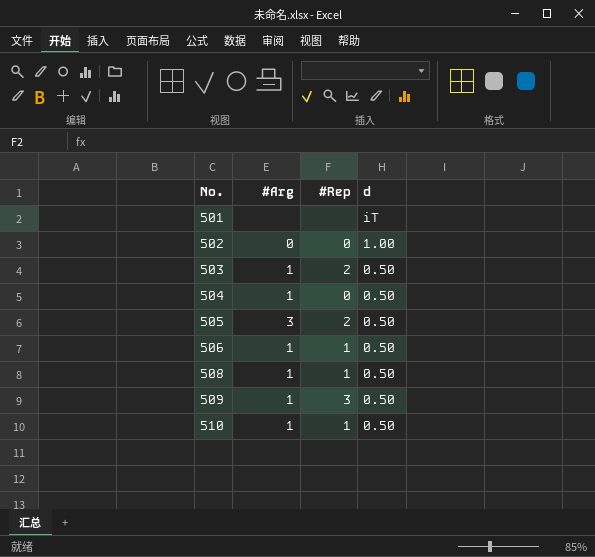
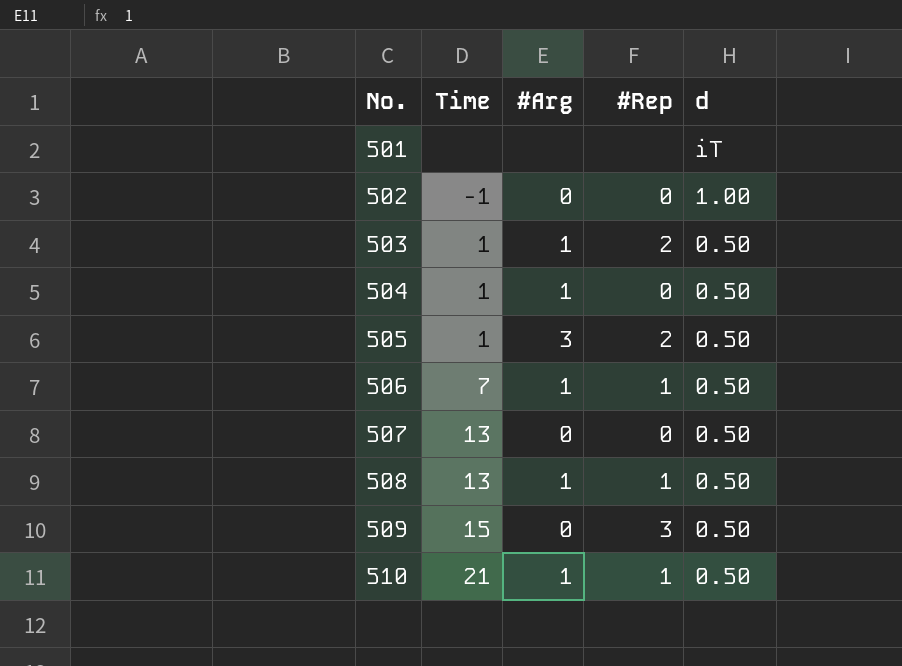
column Time | position: none -> 2
row 507: none -> 13 | 0 | 0 | 0.50
509 | #Arg: 1 -> 0

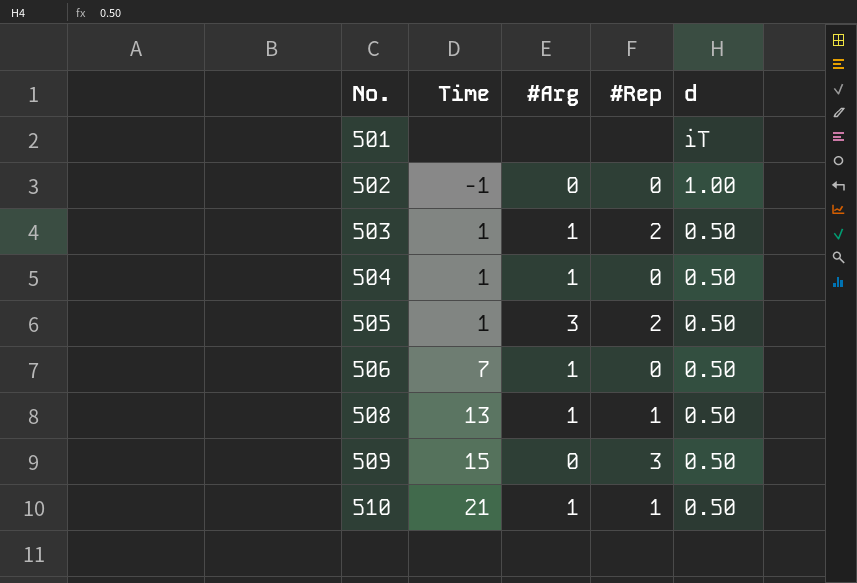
row 507: 13 | 0 | 0 | 0.50 -> none
506 | #Rep: 1 -> 0

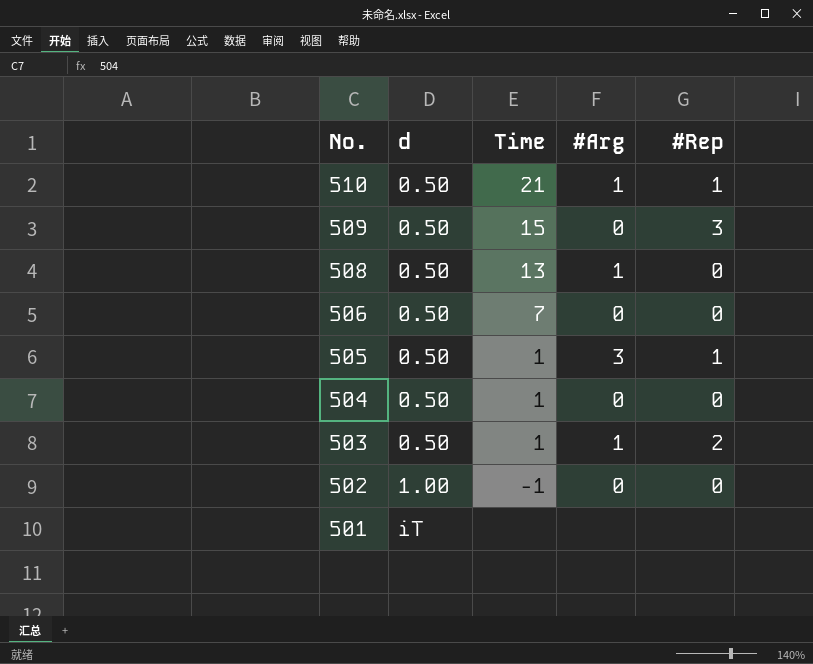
row order: No. ascending -> No. descending
column d | position: 5 -> 2
508 | #Rep: 1 -> 0
506 | #Arg: 1 -> 0
505 | #Rep: 2 -> 1
504 | #Arg: 1 -> 0

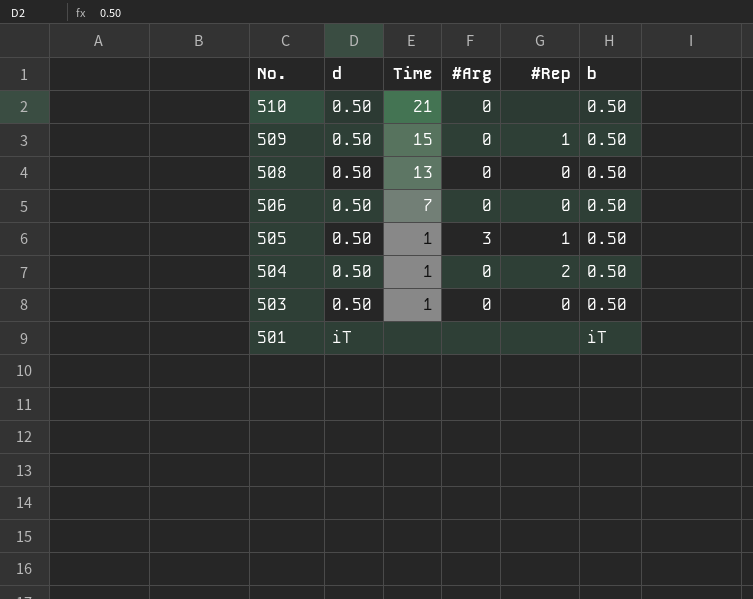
column b | position: none -> 6
row 502: 1.00 | -1 | 0 | 0 -> none
510 | #Arg: 1 -> 0
510 | #Rep: 1 -> none
509 | #Rep: 3 -> 1
508 | #Arg: 1 -> 0
504 | #Rep: 0 -> 2
503 | #Arg: 1 -> 0
503 | #Rep: 2 -> 0

